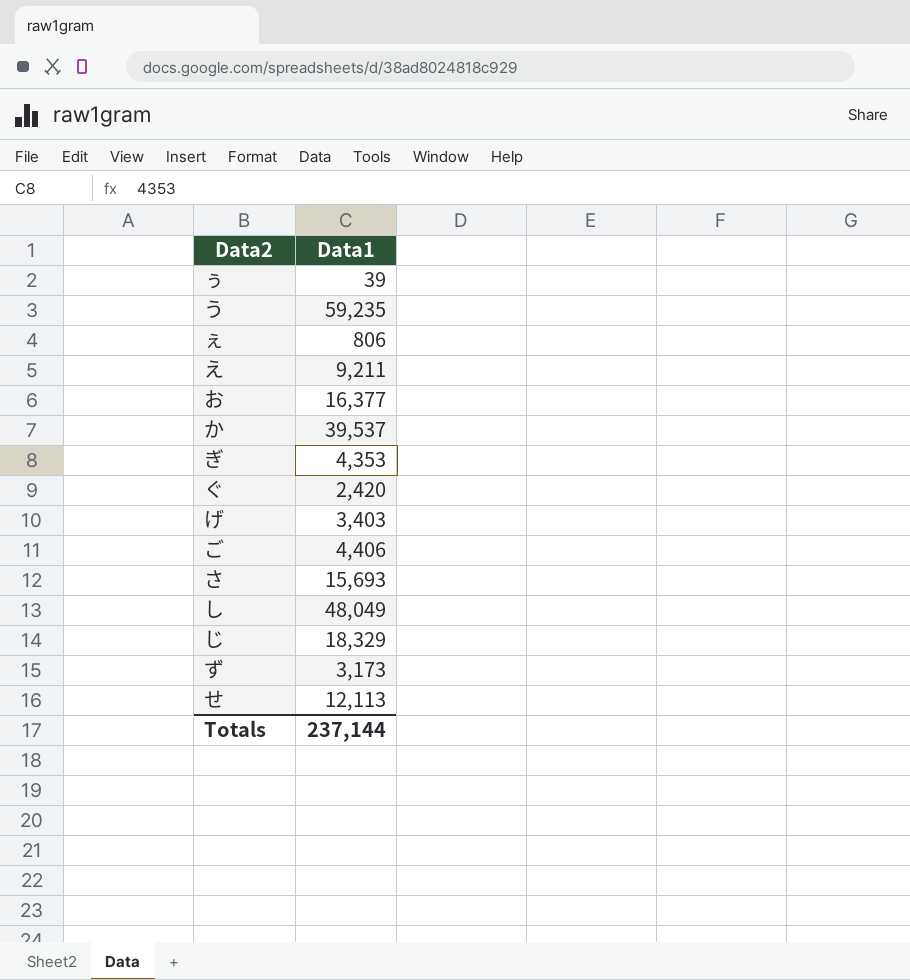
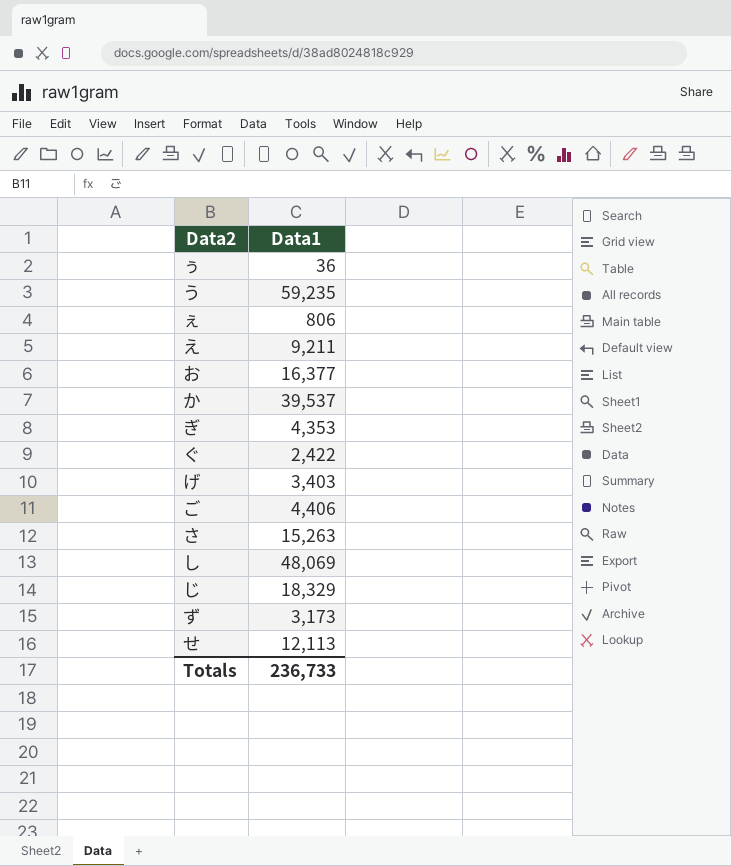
ぅ | Data1: 39 -> 36
ぐ | Data1: 2,420 -> 2,422
さ | Data1: 15,693 -> 15,263
し | Data1: 48,049 -> 48,069
Totals | Data1: 237,144 -> 236,733

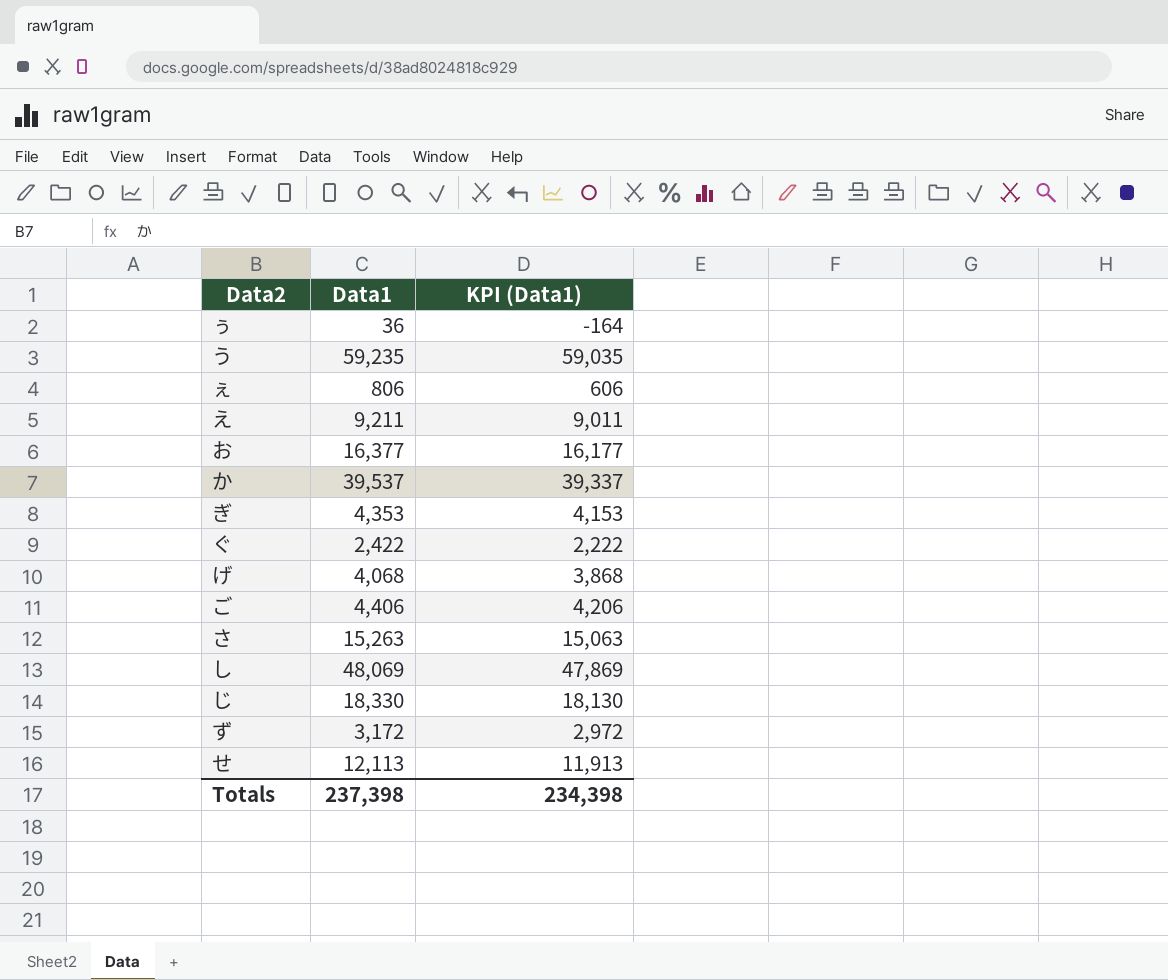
column KPI (Data1) | formula: none -> [Data1] - 200
げ | Data1: 3,403 -> 4,068
じ | Data1: 18,329 -> 18,330
ず | Data1: 3,173 -> 3,172
Totals | Data1: 236,733 -> 237,398

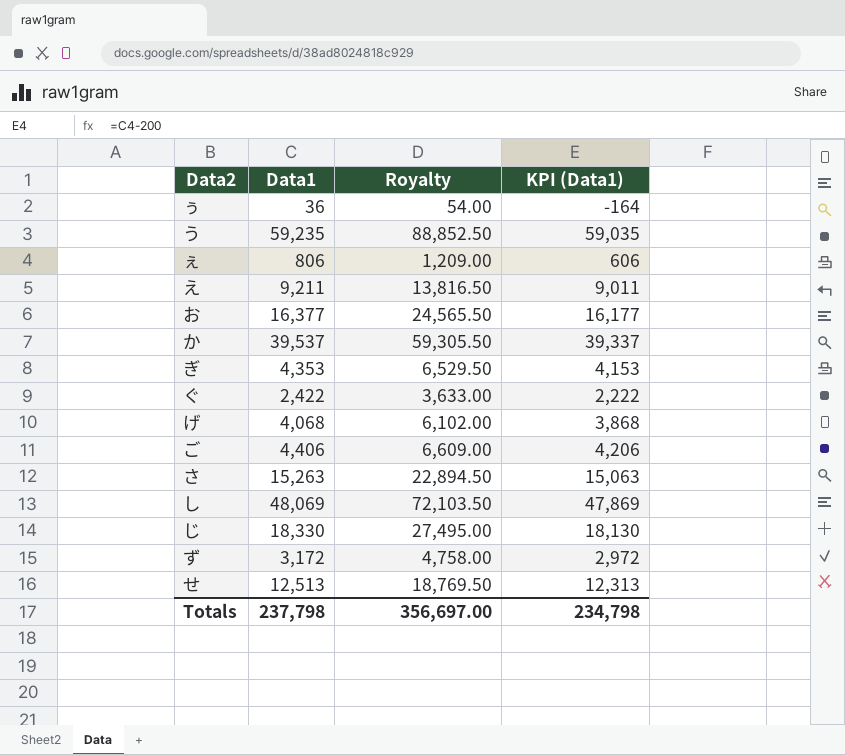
column Royalty | formula: none -> [Data1] * 1.5
せ | Data1: 12,113 -> 12,513
せ | KPI (Data1): 11,913 -> 12,313
Totals | Data1: 237,398 -> 237,798
Totals | KPI (Data1): 234,398 -> 234,798

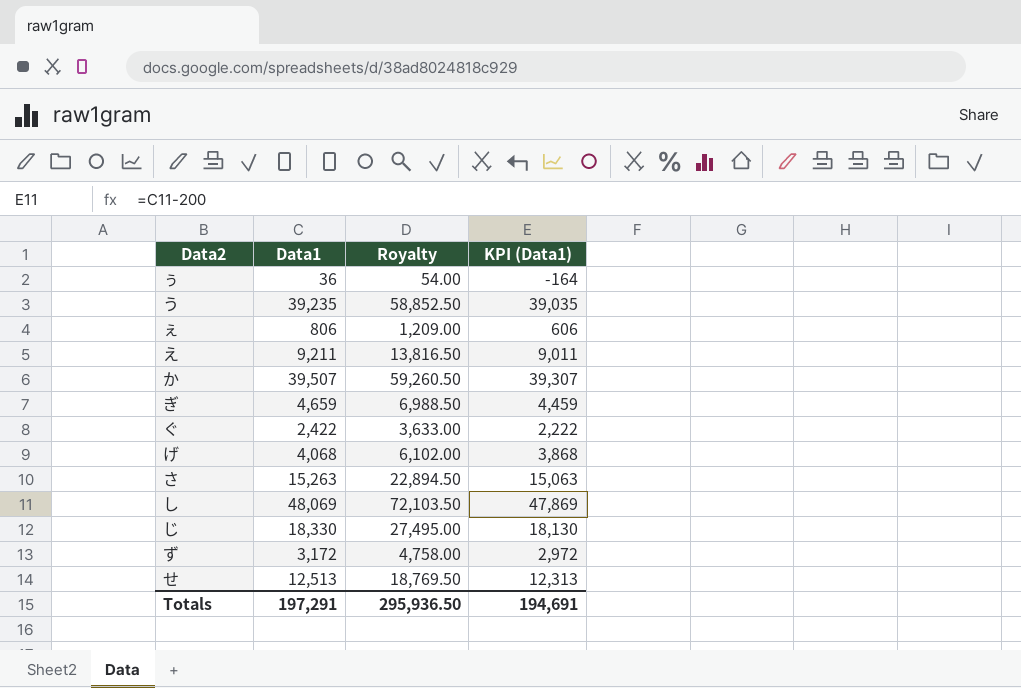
row お: 16,377 | 24,565.50 | 16,177 -> none
row ご: 4,406 | 6,609.00 | 4,206 -> none
う | Data1: 59,235 -> 39,235
う | Royalty: 88,852.50 -> 58,852.50
う | KPI (Data1): 59,035 -> 39,035
か | Data1: 39,537 -> 39,507
か | Royalty: 59,305.50 -> 59,260.50
か | KPI (Data1): 39,337 -> 39,307
ぎ | Data1: 4,353 -> 4,659
ぎ | Royalty: 6,529.50 -> 6,988.50
ぎ | KPI (Data1): 4,153 -> 4,459
Totals | Data1: 237,798 -> 197,291
Totals | Royalty: 356,697.00 -> 295,936.50
Totals | KPI (Data1): 234,798 -> 194,691

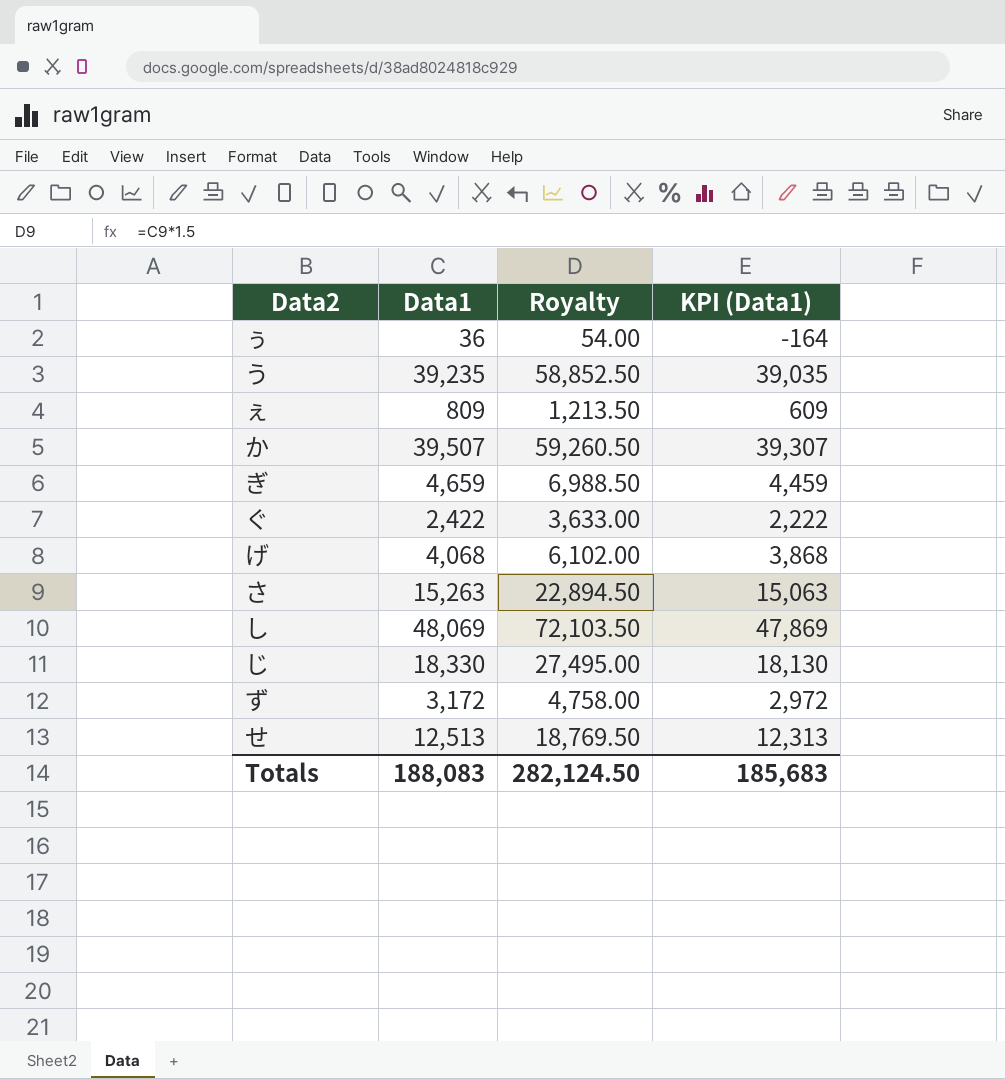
row え: 9,211 | 13,816.50 | 9,011 -> none
ぇ | Data1: 806 -> 809
ぇ | Royalty: 1,209.00 -> 1,213.50
ぇ | KPI (Data1): 606 -> 609
Totals | Data1: 197,291 -> 188,083
Totals | Royalty: 295,936.50 -> 282,124.50
Totals | KPI (Data1): 194,691 -> 185,683

